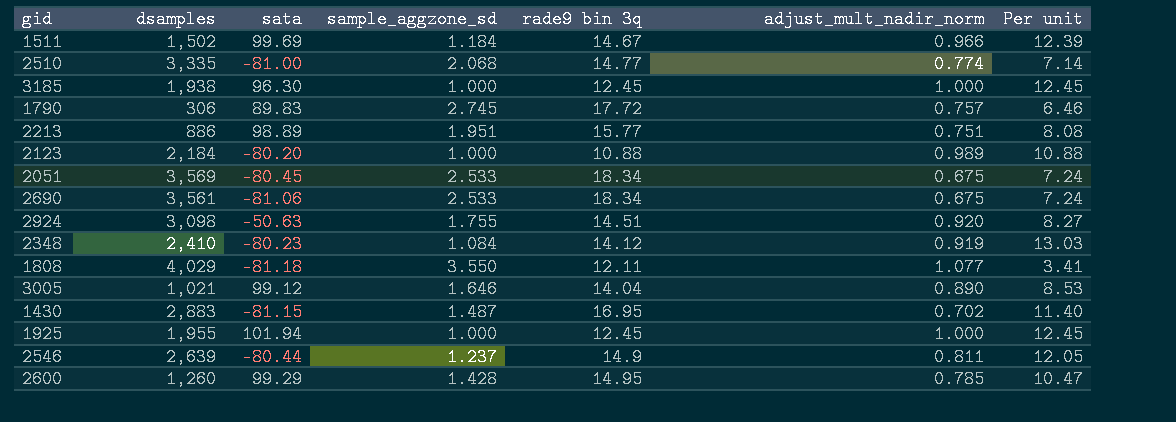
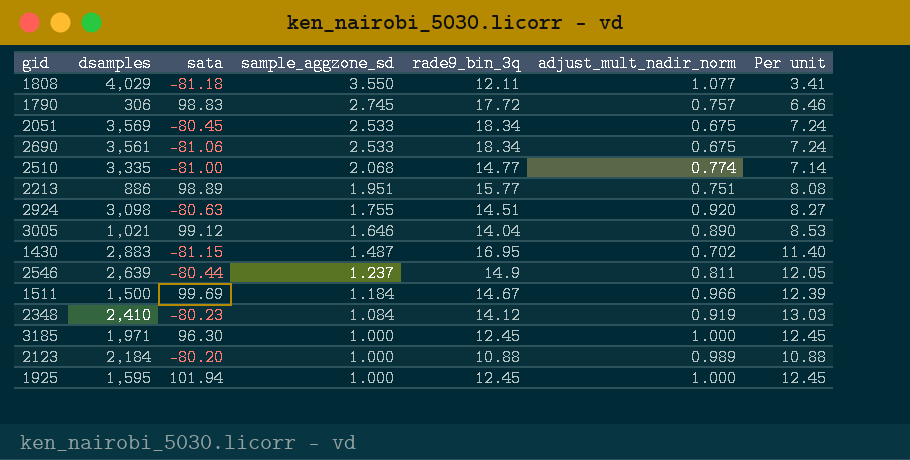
row order: none -> sample_aggzone_sd descending
column name: rade9 bin 3q -> rade9_bin_3q
row 2600: 1,260 | 99.29 | 1.428 | 14.95 | 0.785 | 10.47 -> none
1790 | sata: 89.83 -> 98.83
2924 | sata: -50.63 -> -80.63
1511 | dsamples: 1,502 -> 1,500
3185 | dsamples: 1,938 -> 1,971
1925 | dsamples: 1,955 -> 1,595

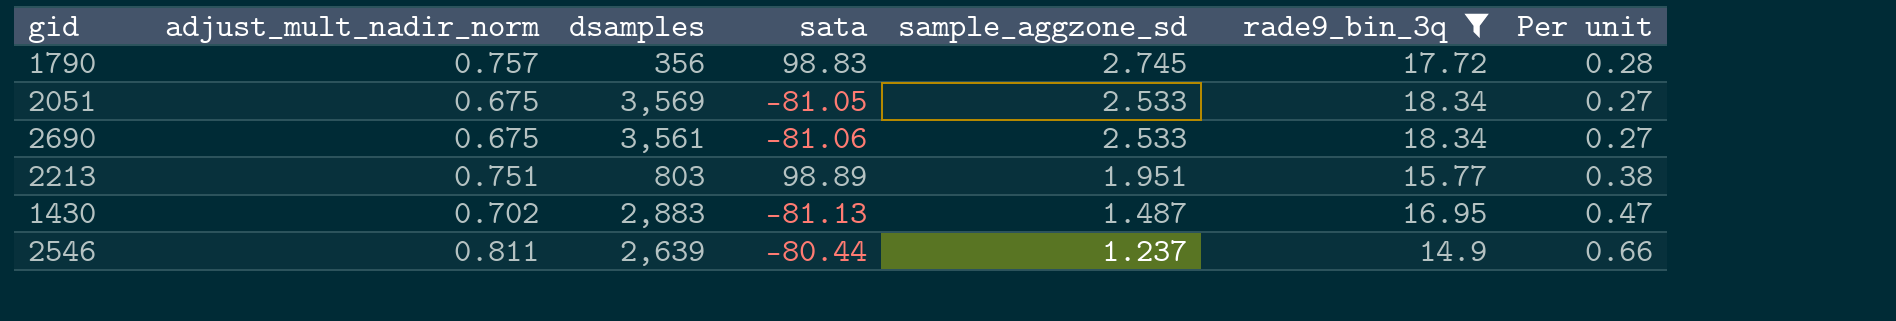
filter: none -> rade9_bin_3q >= 14.9
column adjust_mult_nadir_norm | position: 6 -> 2
column Per unit | formula: [rade9_bin_3q] / [sample_aggzone_sd] -> [adjust_mult_nadir_norm] / [sample_aggzone_sd]
1790 | dsamples: 306 -> 356
2051 | sata: -80.45 -> -81.05
2213 | dsamples: 886 -> 803
1430 | sata: -81.15 -> -81.13

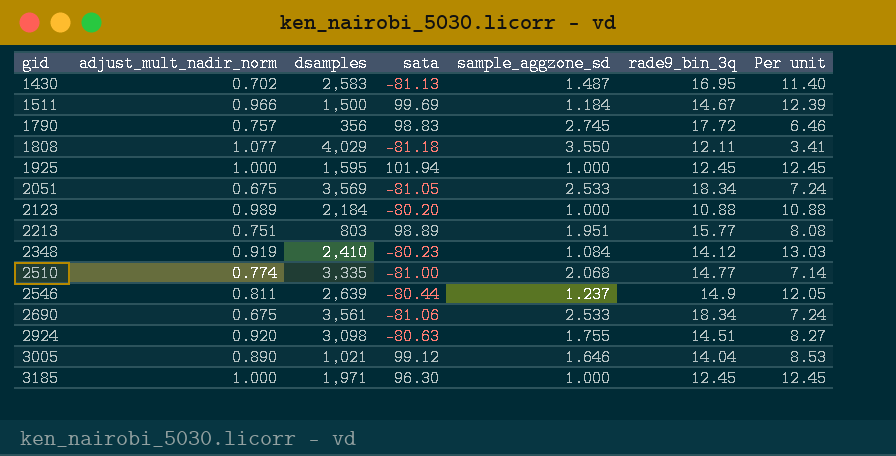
filter: rade9_bin_3q >= 14.9 -> none
row order: sample_aggzone_sd descending -> gid ascending
column Per unit | formula: [adjust_mult_nadir_norm] / [sample_aggzone_sd] -> [rade9_bin_3q] / [sample_aggzone_sd]
1430 | dsamples: 2,883 -> 2,583

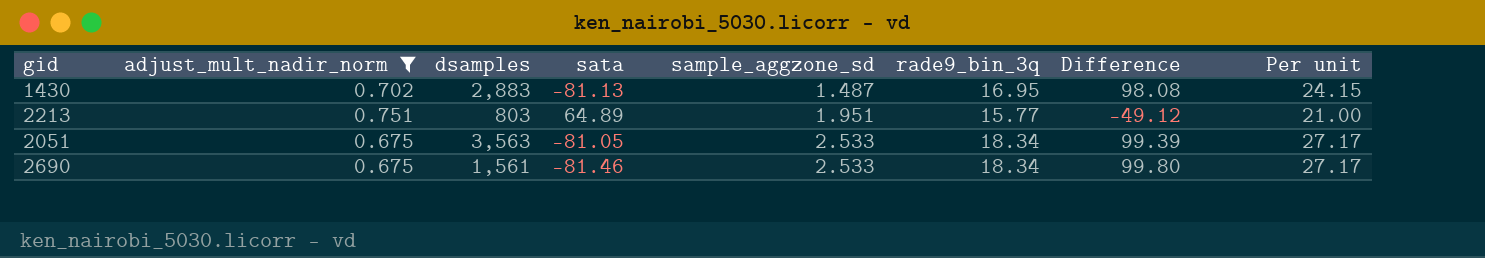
filter: none -> adjust_mult_nadir_norm <= 0.751
row order: gid ascending -> sample_aggzone_sd ascending
column Difference | formula: none -> [rade9_bin_3q] - [sata]
column Per unit | formula: [rade9_bin_3q] / [sample_aggzone_sd] -> [rade9_bin_3q] / [adjust_mult_nadir_norm]
1430 | dsamples: 2,583 -> 2,883
2213 | sata: 98.89 -> 64.89
2051 | dsamples: 3,569 -> 3,563
2690 | dsamples: 3,561 -> 1,561
2690 | sata: -81.06 -> -81.46

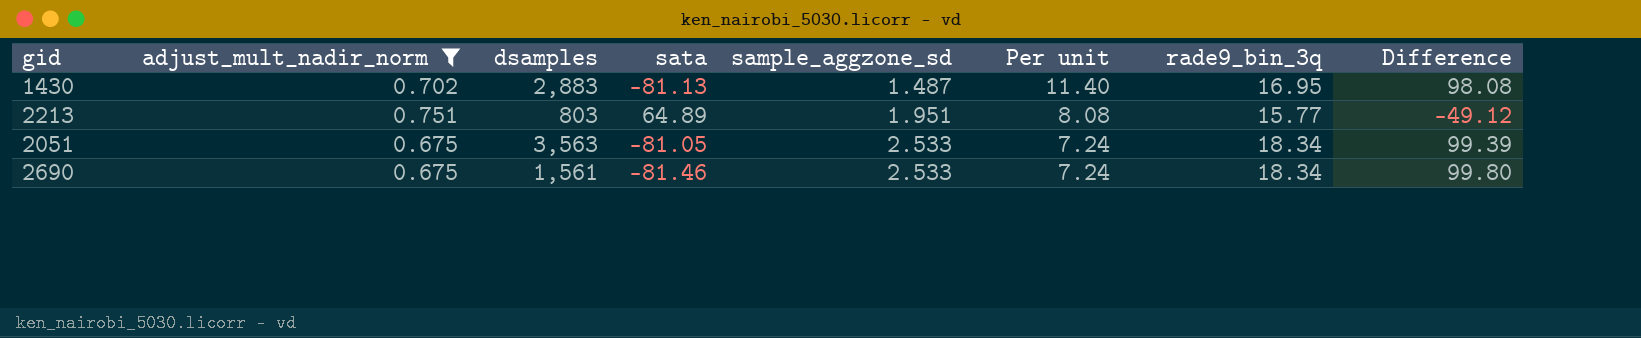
column Per unit | formula: [rade9_bin_3q] / [adjust_mult_nadir_norm] -> [rade9_bin_3q] / [sample_aggzone_sd]
column Per unit | position: 8 -> 6

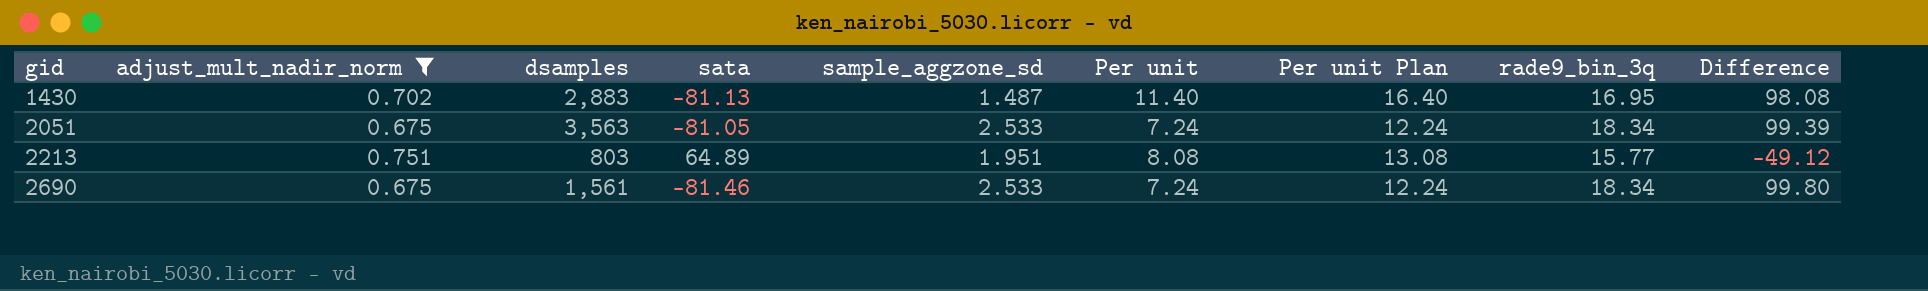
row order: sample_aggzone_sd ascending -> gid ascending
column Per unit Plan | formula: none -> [Per unit] + 5

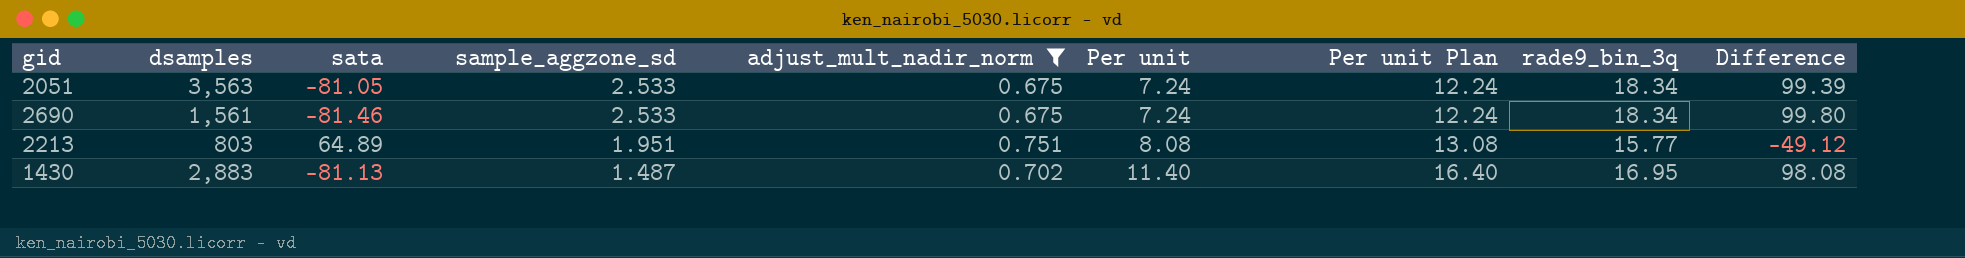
row order: gid ascending -> sample_aggzone_sd descending
column adjust_mult_nadir_norm | position: 2 -> 5

